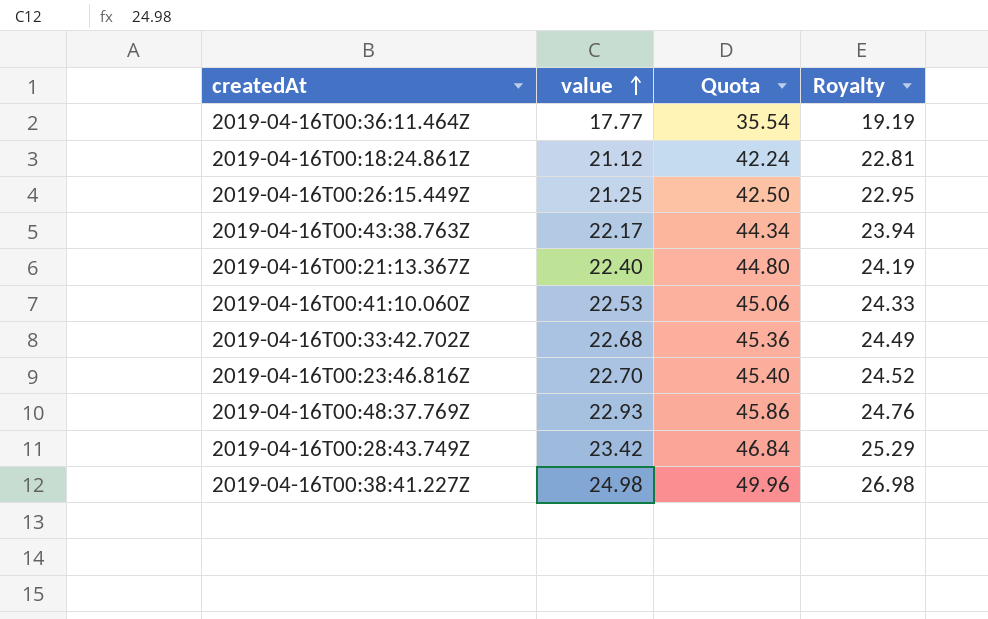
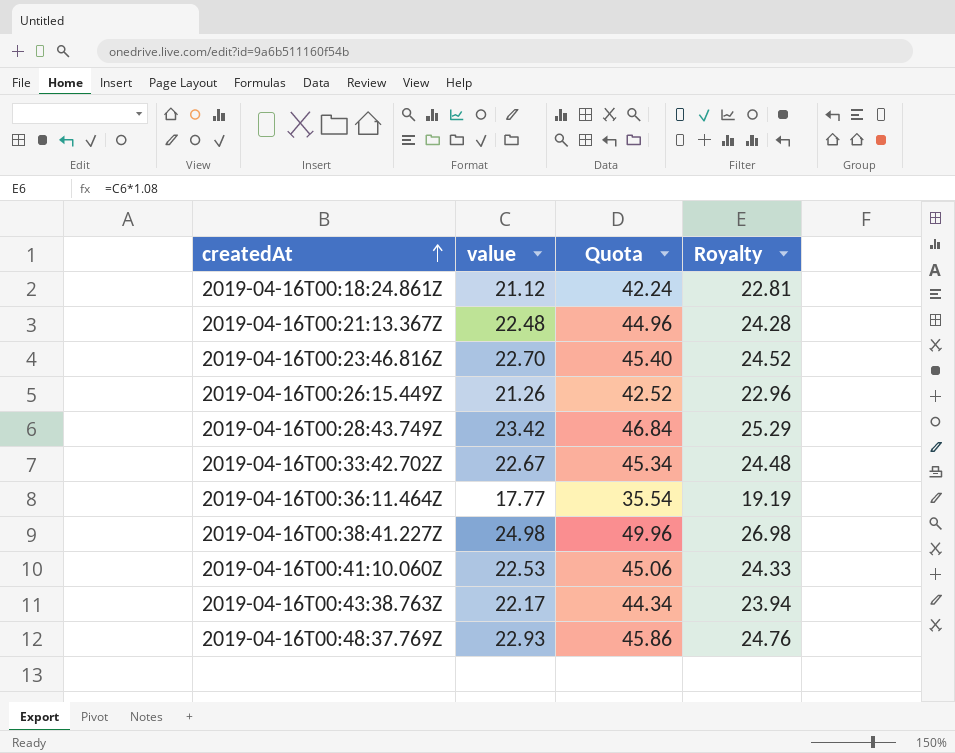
row order: value ascending -> createdAt ascending
2019-04-16T00:21:13.367Z | value: 22.40 -> 22.48
2019-04-16T00:21:13.367Z | Quota: 44.80 -> 44.96
2019-04-16T00:21:13.367Z | Royalty: 24.19 -> 24.28
2019-04-16T00:26:15.449Z | value: 21.25 -> 21.26
2019-04-16T00:26:15.449Z | Quota: 42.50 -> 42.52
2019-04-16T00:26:15.449Z | Royalty: 22.95 -> 22.96
2019-04-16T00:33:42.702Z | value: 22.68 -> 22.67
2019-04-16T00:33:42.702Z | Quota: 45.36 -> 45.34
2019-04-16T00:33:42.702Z | Royalty: 24.49 -> 24.48

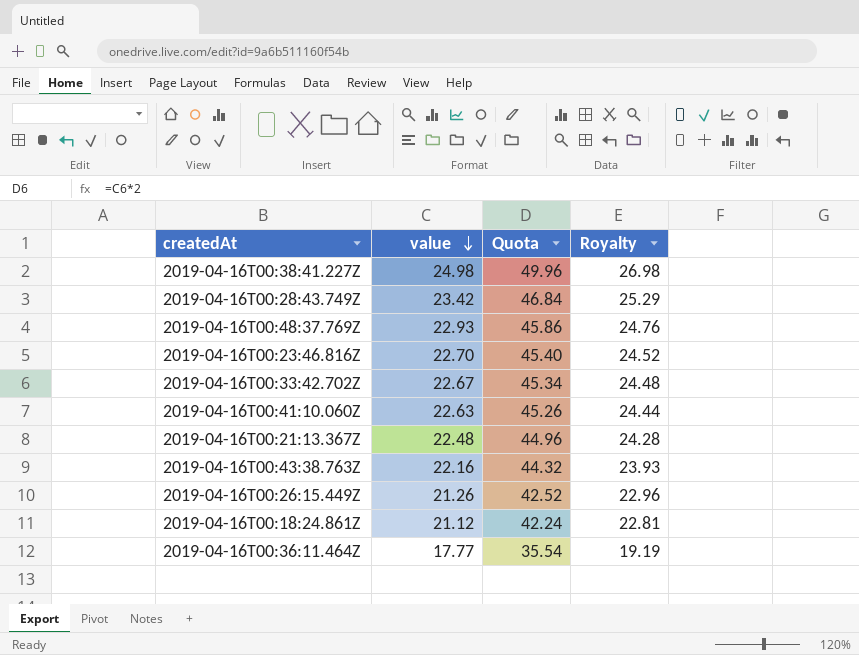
row order: createdAt ascending -> value descending
2019-04-16T00:41:10.060Z | value: 22.53 -> 22.63
2019-04-16T00:41:10.060Z | Quota: 45.06 -> 45.26
2019-04-16T00:41:10.060Z | Royalty: 24.33 -> 24.44
2019-04-16T00:43:38.763Z | value: 22.17 -> 22.16
2019-04-16T00:43:38.763Z | Quota: 44.34 -> 44.32
2019-04-16T00:43:38.763Z | Royalty: 23.94 -> 23.93

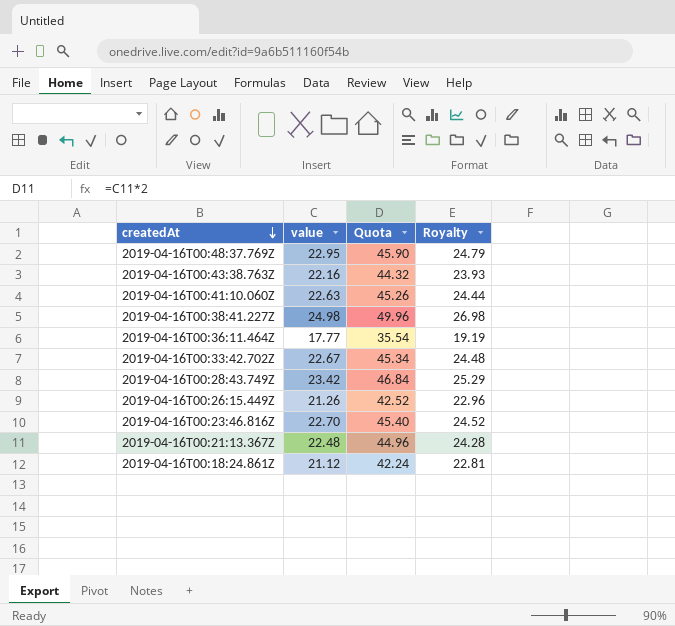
row order: value descending -> createdAt descending
2019-04-16T00:48:37.769Z | value: 22.93 -> 22.95
2019-04-16T00:48:37.769Z | Quota: 45.86 -> 45.90
2019-04-16T00:48:37.769Z | Royalty: 24.76 -> 24.79

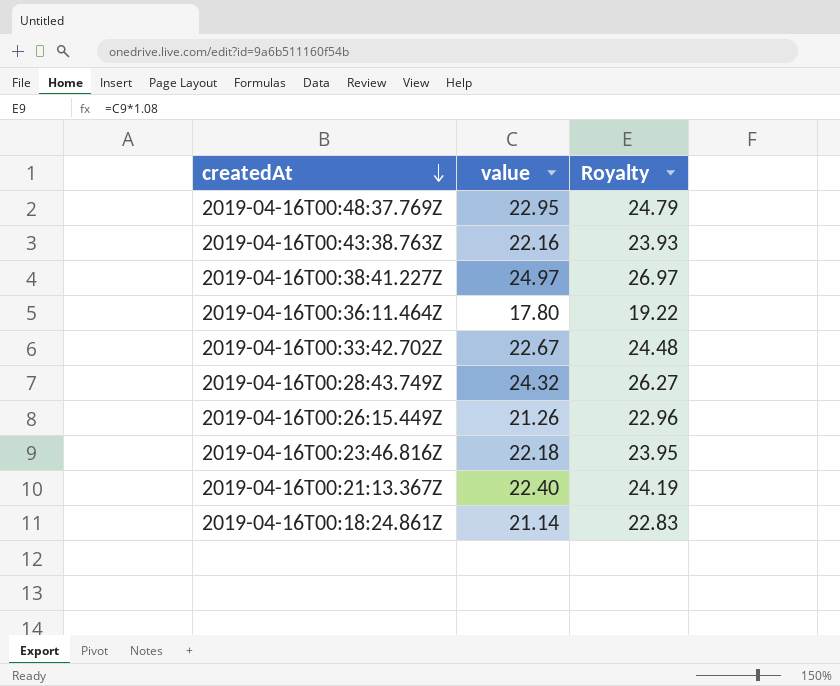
column Quota | formula: [value] * 2 -> none
row 2019-04-16T00:41:10.060Z: 22.63 | 45.26 | 24.44 -> none
2019-04-16T00:38:41.227Z | value: 24.98 -> 24.97
2019-04-16T00:38:41.227Z | Royalty: 26.98 -> 26.97
2019-04-16T00:36:11.464Z | value: 17.77 -> 17.80
2019-04-16T00:36:11.464Z | Royalty: 19.19 -> 19.22
2019-04-16T00:28:43.749Z | value: 23.42 -> 24.32
2019-04-16T00:28:43.749Z | Royalty: 25.29 -> 26.27
2019-04-16T00:23:46.816Z | value: 22.70 -> 22.18
2019-04-16T00:23:46.816Z | Royalty: 24.52 -> 23.95
2019-04-16T00:21:13.367Z | value: 22.48 -> 22.40
2019-04-16T00:21:13.367Z | Royalty: 24.28 -> 24.19
2019-04-16T00:18:24.861Z | value: 21.12 -> 21.14
2019-04-16T00:18:24.861Z | Royalty: 22.81 -> 22.83

